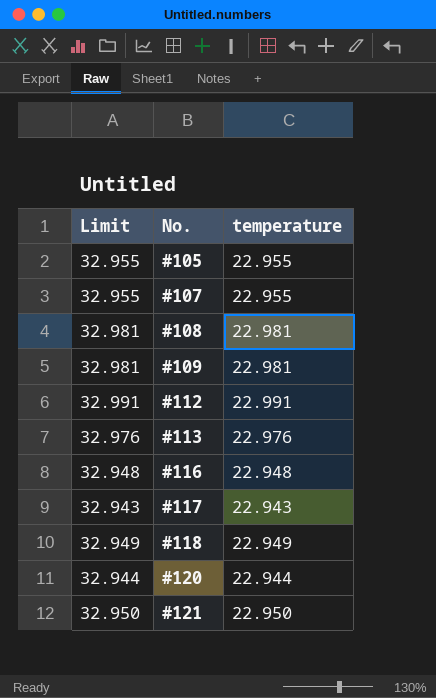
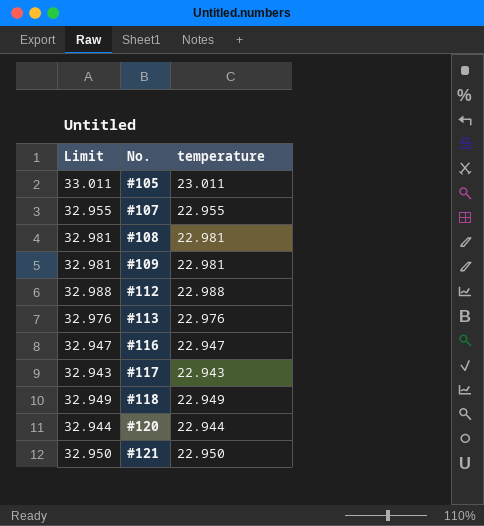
#105 | Limit: 32.955 -> 33.011
#105 | temperature: 22.955 -> 23.011
#112 | Limit: 32.991 -> 32.988
#112 | temperature: 22.991 -> 22.988
#116 | Limit: 32.948 -> 32.947
#116 | temperature: 22.948 -> 22.947

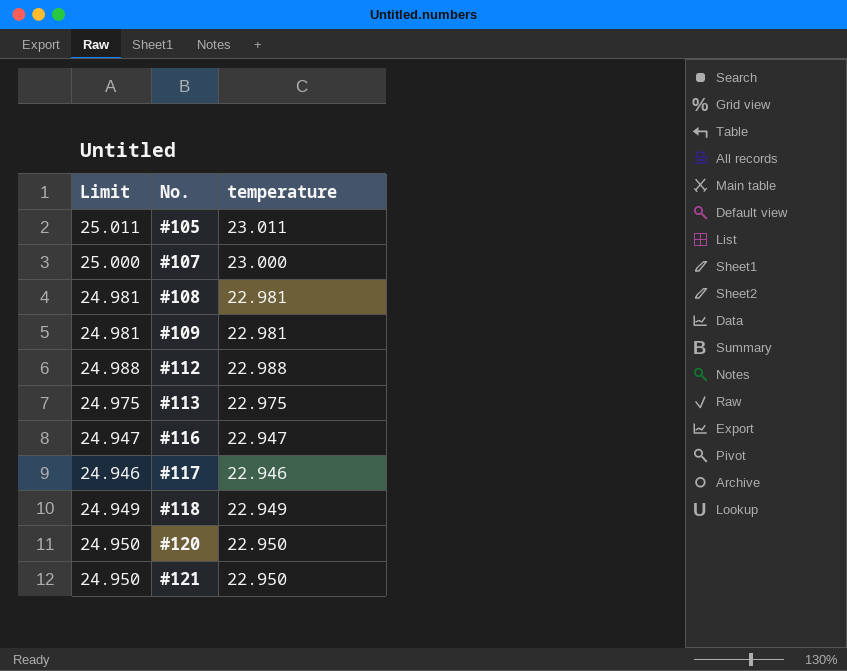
column Limit | formula: [temperature] + 10 -> [temperature] + 2
#107 | temperature: 22.955 -> 23.000
#113 | temperature: 22.976 -> 22.975
#117 | temperature: 22.943 -> 22.946
#120 | temperature: 22.944 -> 22.950

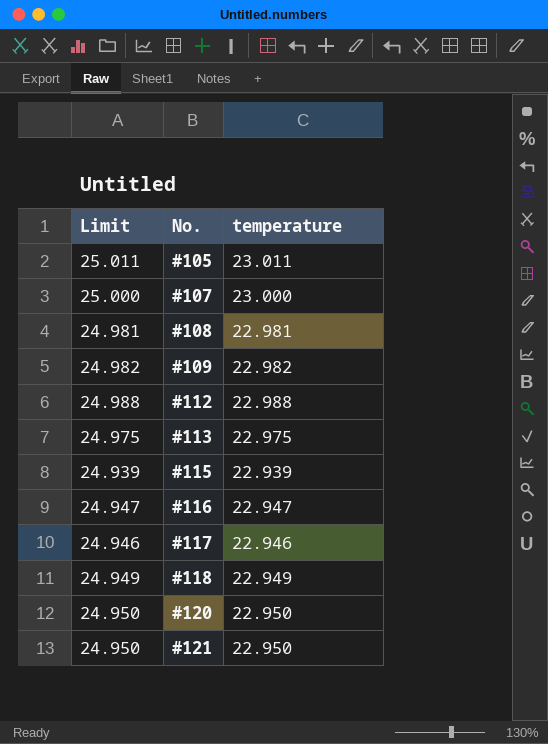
#109 | Limit: 24.981 -> 24.982
#109 | temperature: 22.981 -> 22.982
row #115: none -> 24.939 | 22.939

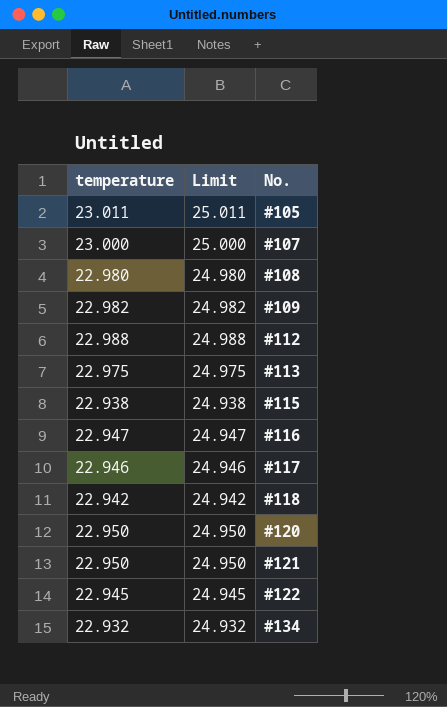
column temperature | position: 3 -> 1
#108 | temperature: 22.981 -> 22.980
#108 | Limit: 24.981 -> 24.980
#115 | temperature: 22.939 -> 22.938
#115 | Limit: 24.939 -> 24.938
#118 | temperature: 22.949 -> 22.942
#118 | Limit: 24.949 -> 24.942
row #122: none -> 22.945 | 24.945
row #134: none -> 22.932 | 24.932

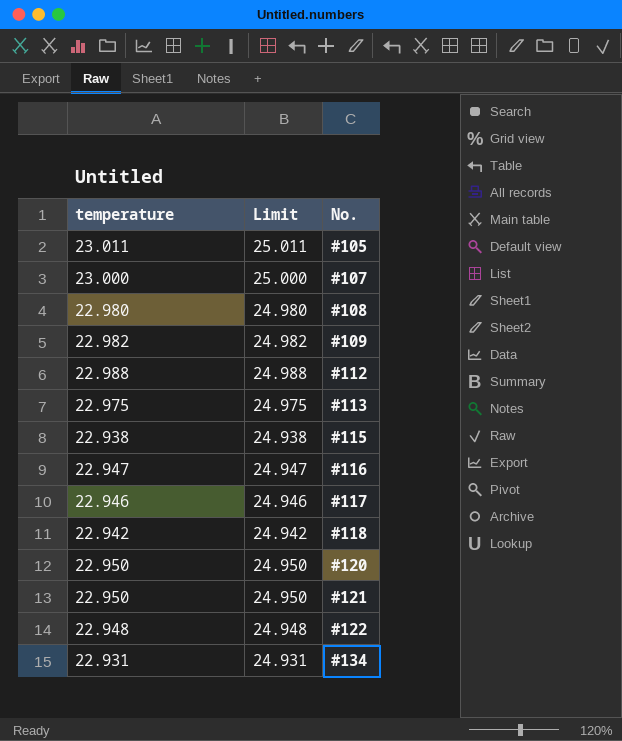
#122 | temperature: 22.945 -> 22.948
#122 | Limit: 24.945 -> 24.948
#134 | temperature: 22.932 -> 22.931
#134 | Limit: 24.932 -> 24.931

